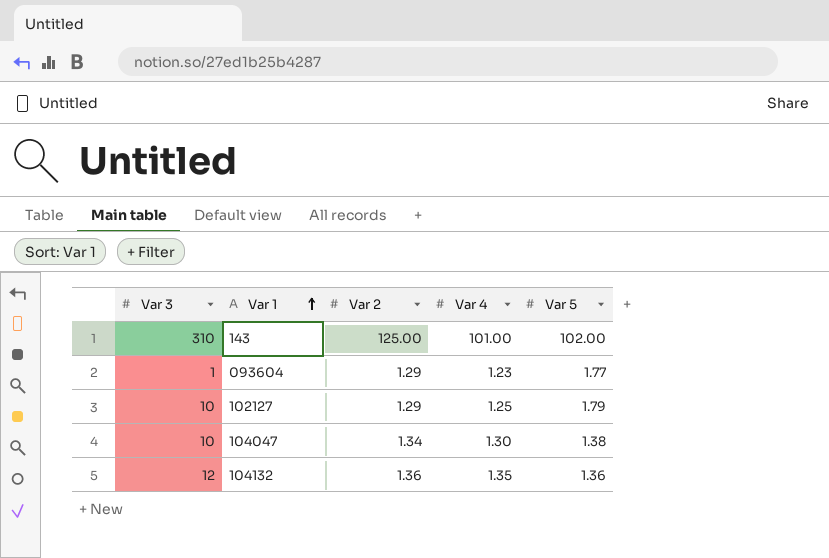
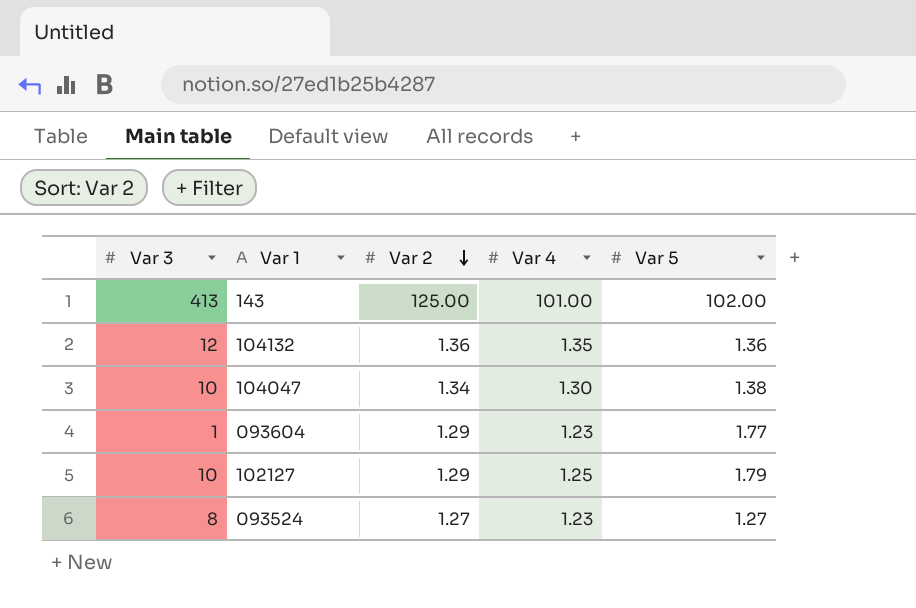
row order: Var 1 ascending -> Var 2 descending
143 | Var 3: 310 -> 413
row 093524: none -> 8 | 1.27 | 1.23 | 1.27

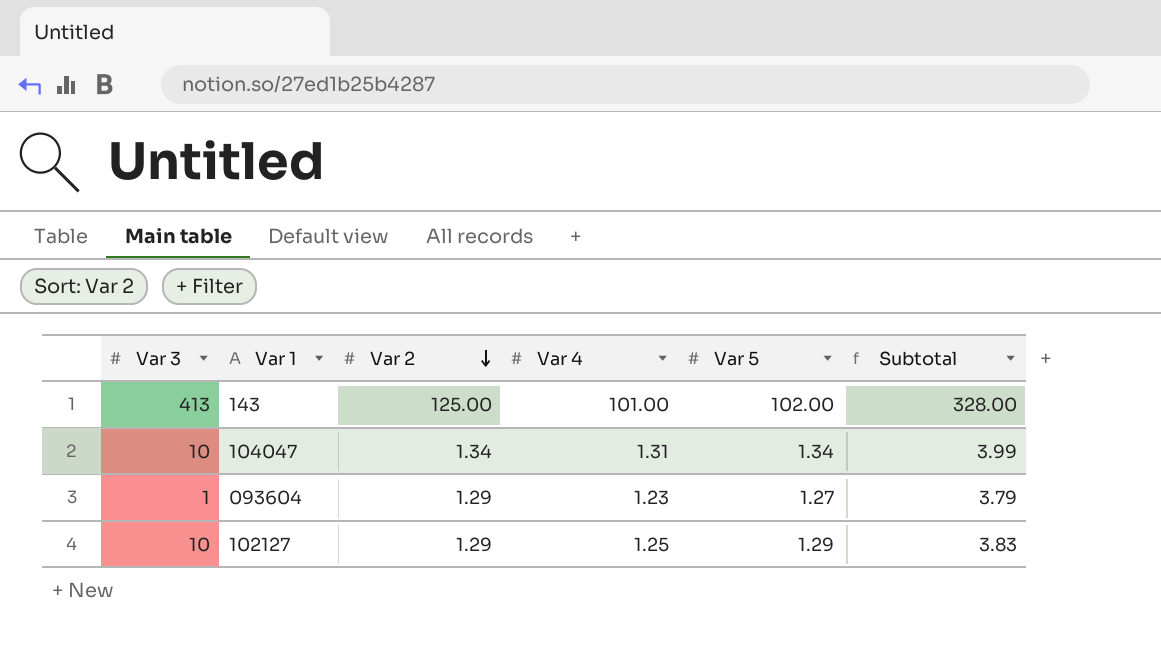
column Subtotal | formula: none -> [Var 2] + [Var 4] + [Var 5]
row 104132: 12 | 1.36 | 1.35 | 1.36 -> none
row 093524: 8 | 1.27 | 1.23 | 1.27 -> none
104047 | Var 4: 1.30 -> 1.31
104047 | Var 5: 1.38 -> 1.34
093604 | Var 5: 1.77 -> 1.27
102127 | Var 5: 1.79 -> 1.29

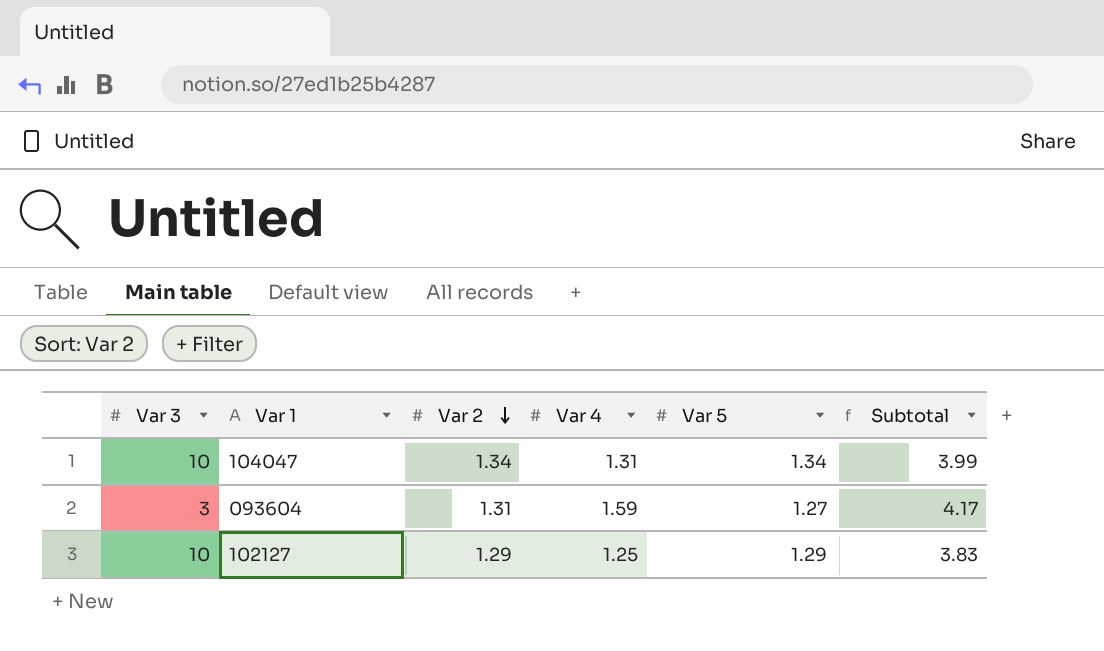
row 143: 413 | 125.00 | 101.00 | 102.00 | 328.00 -> none
093604 | Var 3: 1 -> 3
093604 | Var 2: 1.29 -> 1.31
093604 | Var 4: 1.23 -> 1.59
093604 | Subtotal: 3.79 -> 4.17

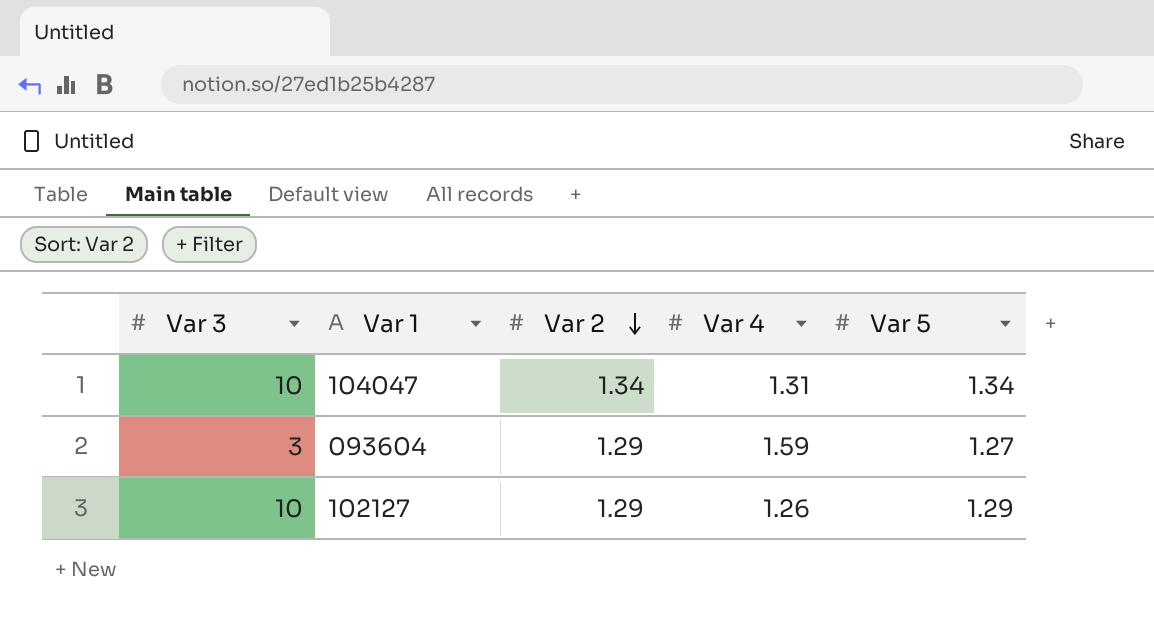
column Subtotal | formula: [Var 2] + [Var 4] + [Var 5] -> none
093604 | Var 2: 1.31 -> 1.29
102127 | Var 4: 1.25 -> 1.26

